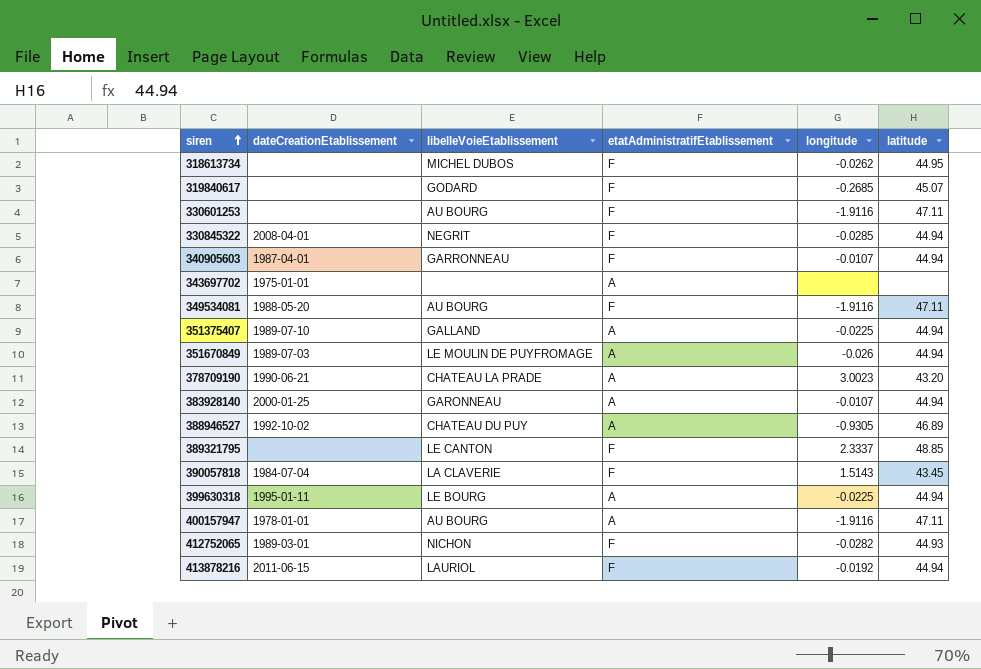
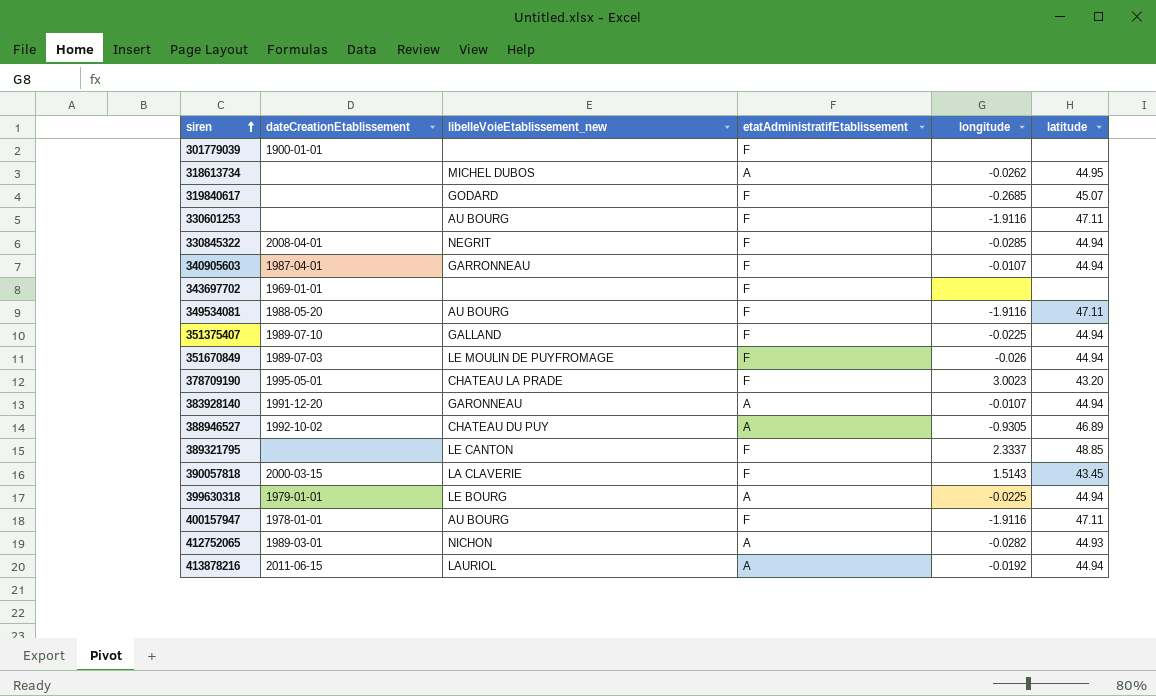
column name: libelleVoieEtablissement -> libelleVoieEtablissement_new
row 301779039: none -> 1900-01-01 | none | F | none | none
318613734 | etatAdministratifEtablissement: F -> A
343697702 | dateCreationEtablissement: 1975-01-01 -> 1969-01-01
343697702 | etatAdministratifEtablissement: A -> F
351375407 | etatAdministratifEtablissement: A -> F
351670849 | etatAdministratifEtablissement: A -> F
378709190 | dateCreationEtablissement: 1990-06-21 -> 1995-05-01
378709190 | etatAdministratifEtablissement: A -> F
383928140 | dateCreationEtablissement: 2000-01-25 -> 1991-12-20
390057818 | dateCreationEtablissement: 1984-07-04 -> 2000-03-15
399630318 | dateCreationEtablissement: 1995-01-11 -> 1979-01-01
400157947 | etatAdministratifEtablissement: A -> F
412752065 | etatAdministratifEtablissement: F -> A
413878216 | etatAdministratifEtablissement: F -> A

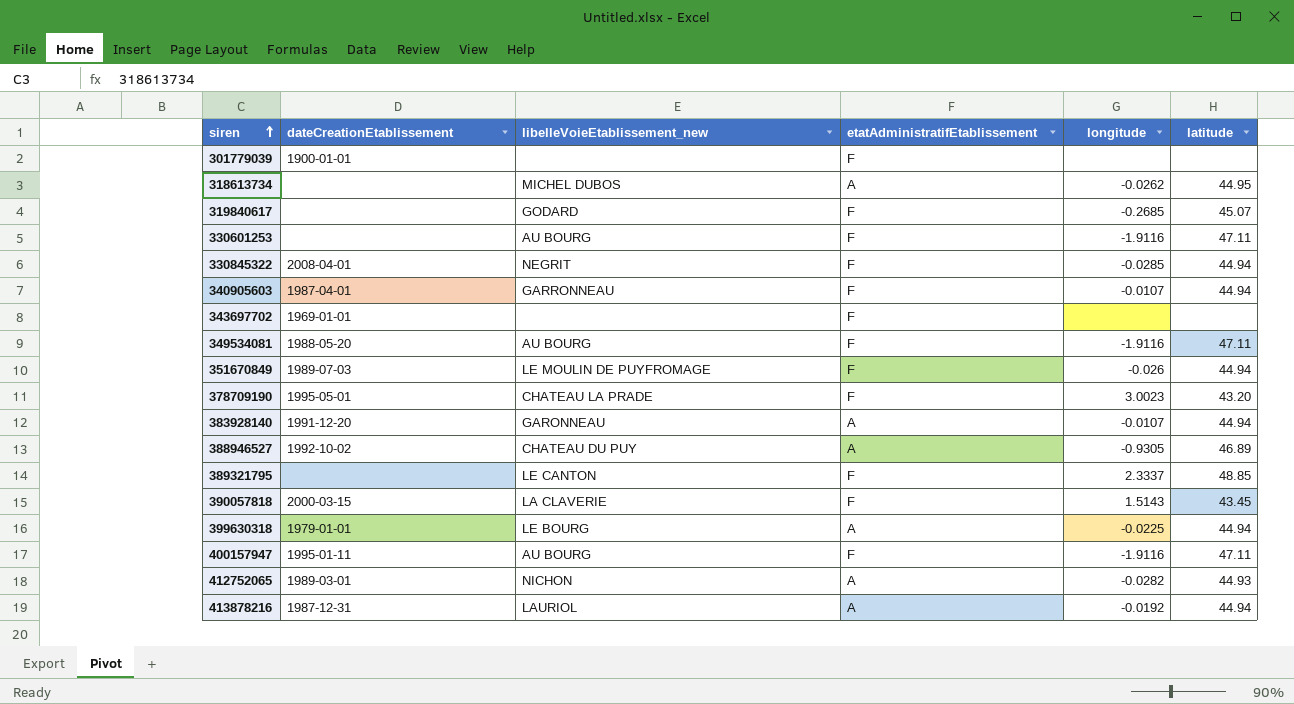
row 351375407: 1989-07-10 | GALLAND | F | -0.0225 | 44.94 -> none
400157947 | dateCreationEtablissement: 1978-01-01 -> 1995-01-11
413878216 | dateCreationEtablissement: 2011-06-15 -> 1987-12-31

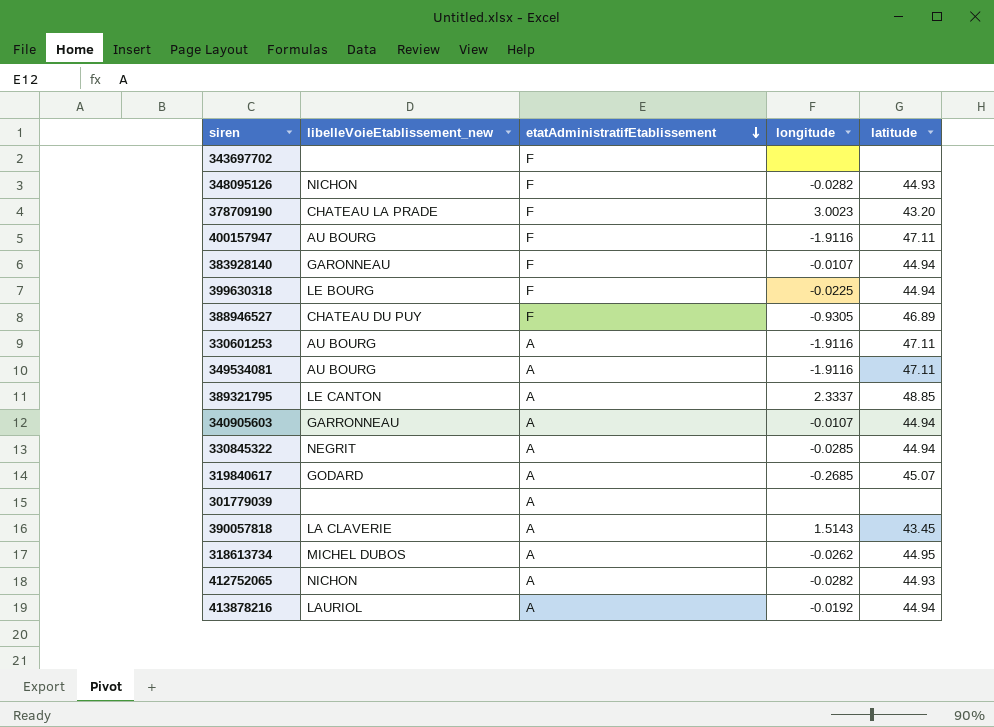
row order: siren ascending -> etatAdministratifEtablissement descending
column dateCreationEtablissement | position: 2 -> none
row 351670849: 1989-07-03 | LE MOULIN DE PUYFROMAGE | F | -0.026 | 44.94 -> none
row 348095126: none -> NICHON | F | -0.0282 | 44.93
383928140 | etatAdministratifEtablissement: A -> F
399630318 | etatAdministratifEtablissement: A -> F
388946527 | etatAdministratifEtablissement: A -> F
330601253 | etatAdministratifEtablissement: F -> A
349534081 | etatAdministratifEtablissement: F -> A
389321795 | etatAdministratifEtablissement: F -> A
340905603 | etatAdministratifEtablissement: F -> A
330845322 | etatAdministratifEtablissement: F -> A
319840617 | etatAdministratifEtablissement: F -> A
301779039 | etatAdministratifEtablissement: F -> A
390057818 | etatAdministratifEtablissement: F -> A

